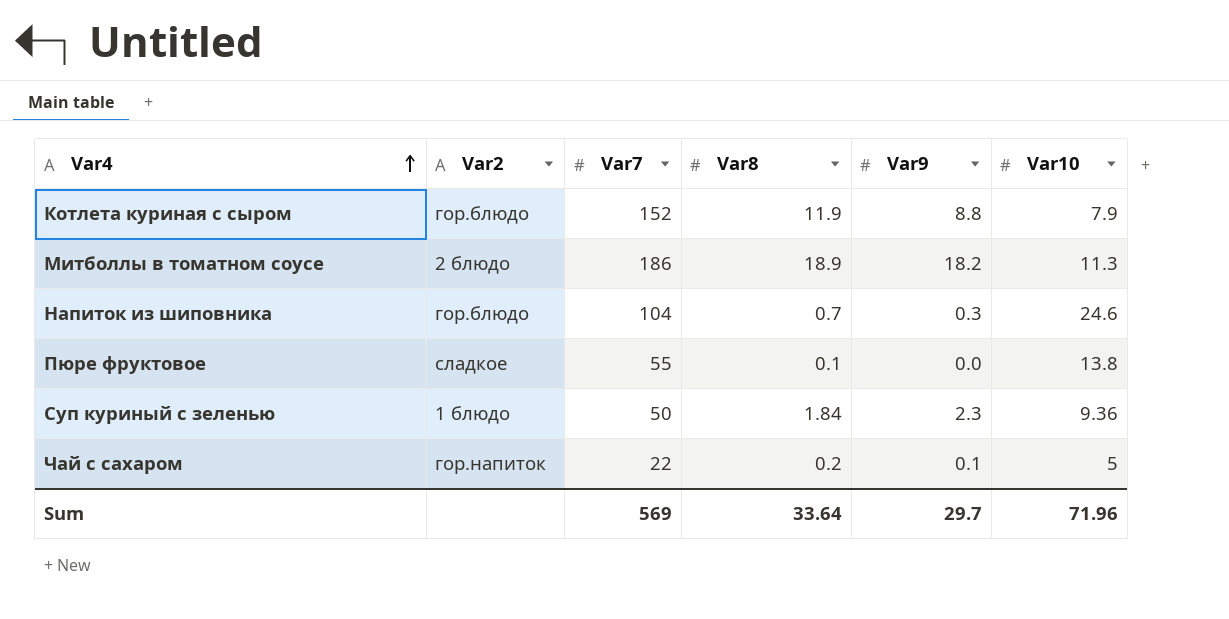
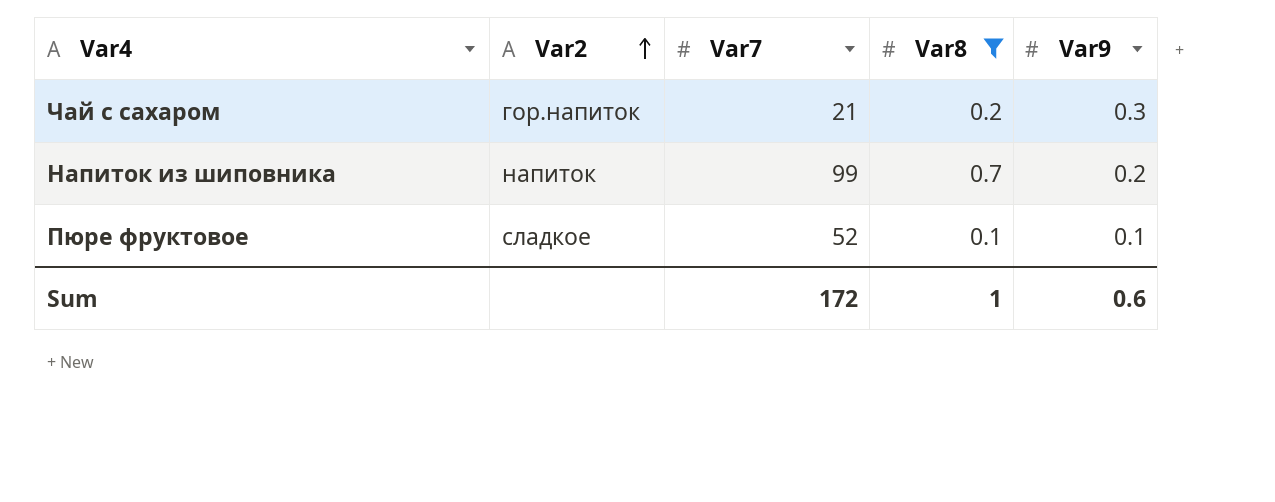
filter: none -> Var8 <= 0.7
row order: Var4 ascending -> Var2 ascending
column Var10 | position: 6 -> none
Чай с сахаром | Var7: 22 -> 21
Чай с сахаром | Var9: 0.1 -> 0.3
Напиток из шиповника | Var2: гор.блюдо -> напиток
Напиток из шиповника | Var7: 104 -> 99
Напиток из шиповника | Var9: 0.3 -> 0.2
Пюре фруктовое | Var7: 55 -> 52
Пюре фруктовое | Var9: 0.0 -> 0.1
Sum | Var7: 569 -> 172
Sum | Var8: 33.64 -> 1
Sum | Var9: 29.7 -> 0.6

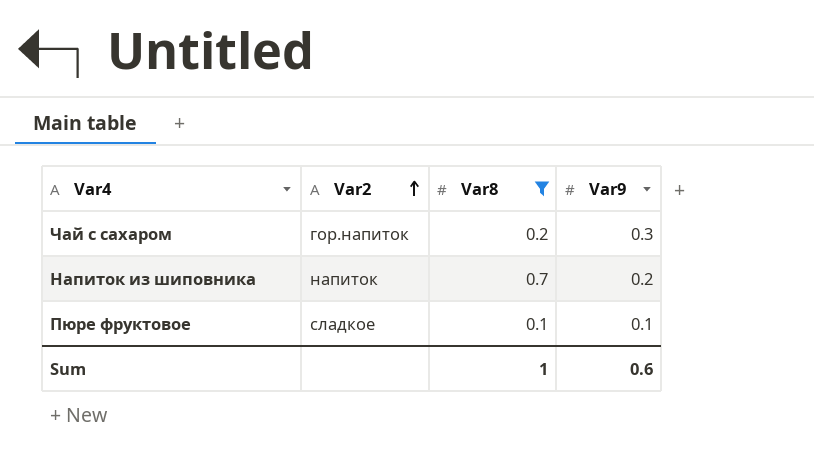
column Var7 | position: 3 -> none

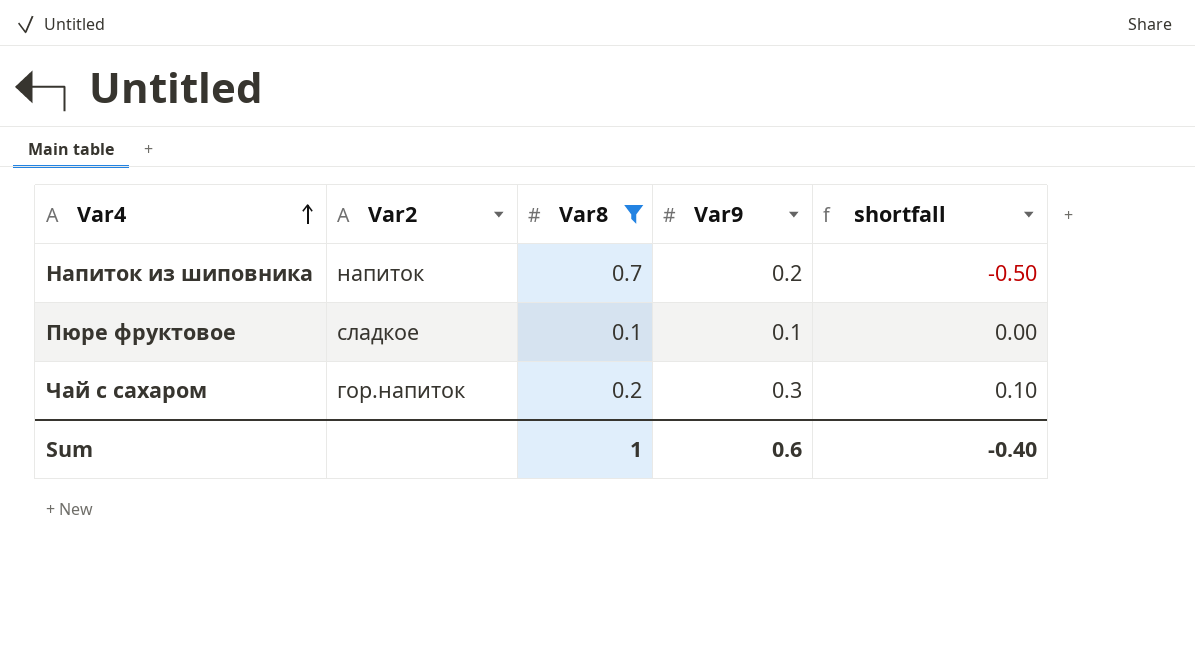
row order: Var2 ascending -> Var4 ascending
column shortfall | formula: none -> [Var9] - [Var8]

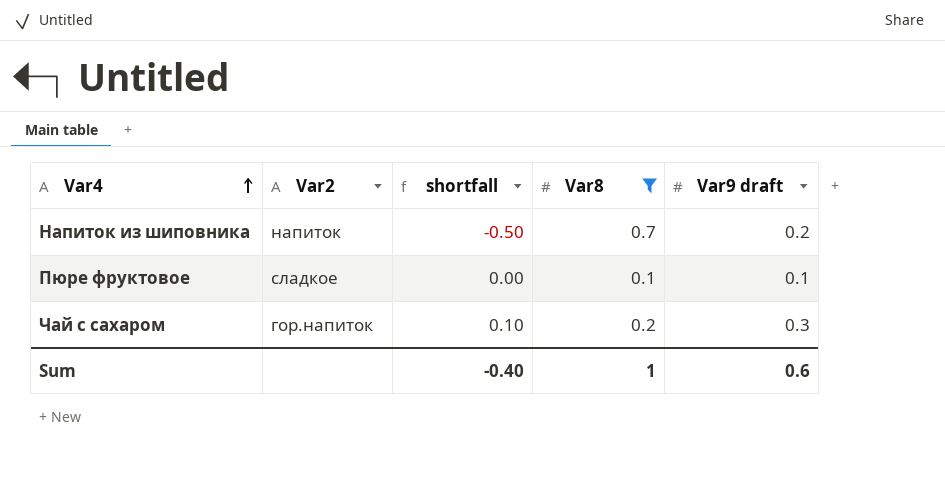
column shortfall | position: 5 -> 3
column name: Var9 -> Var9 draft

